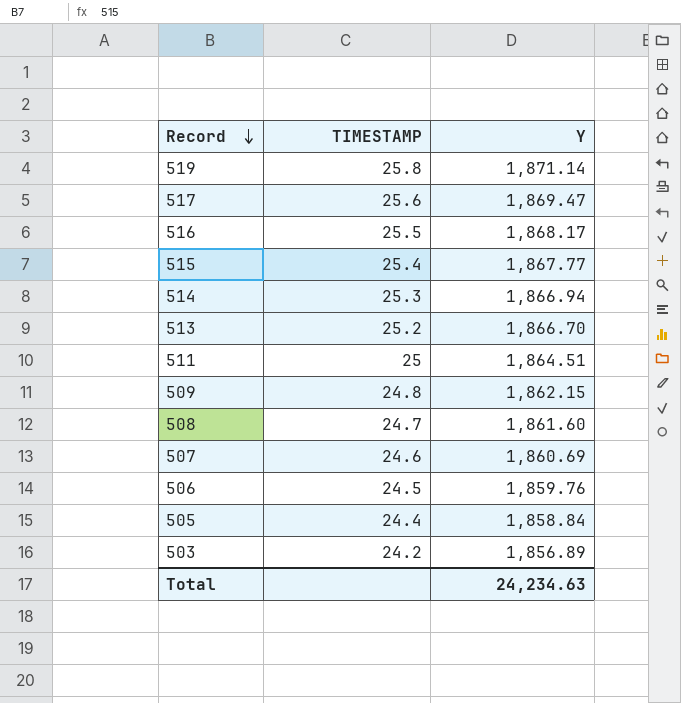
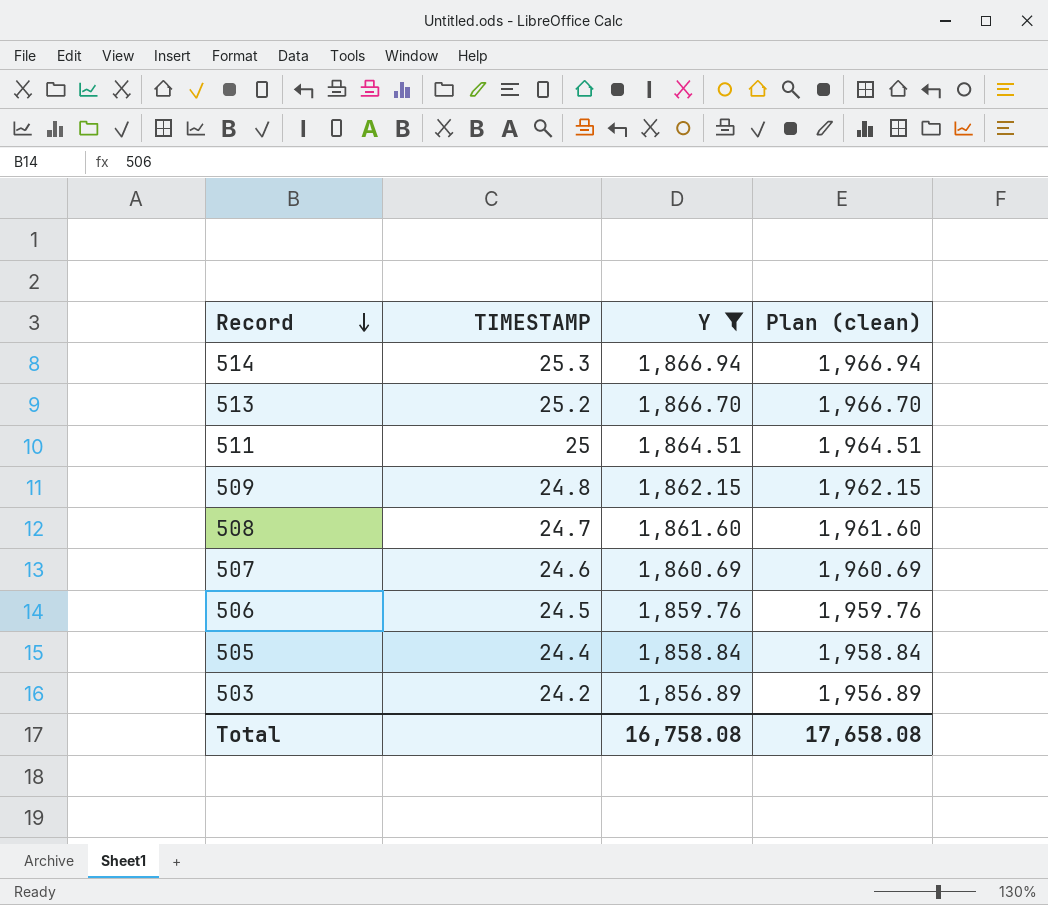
filter: none -> Y <= 1,866.94
column Plan (clean) | formula: none -> [Y] + 100
Total | Y: 24,234.63 -> 16,758.08

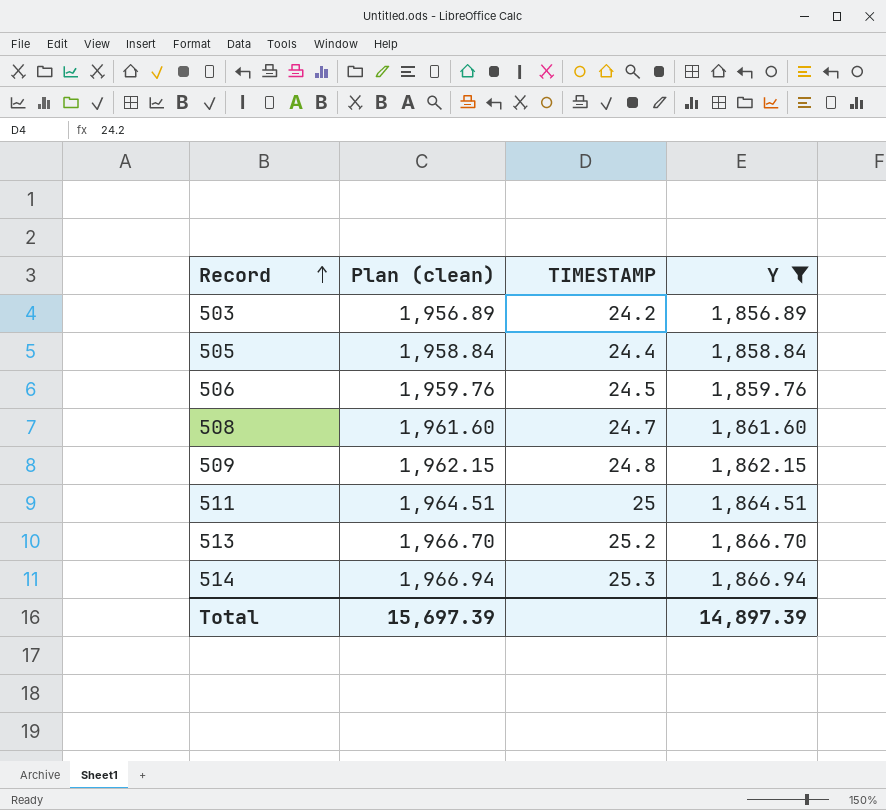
row order: Record descending -> Record ascending
column Plan (clean) | position: 4 -> 2
row 507: 24.6 | 1,860.69 | 1,960.69 -> none
Total | Plan (clean): 17,658.08 -> 15,697.39
Total | Y: 16,758.08 -> 14,897.39

